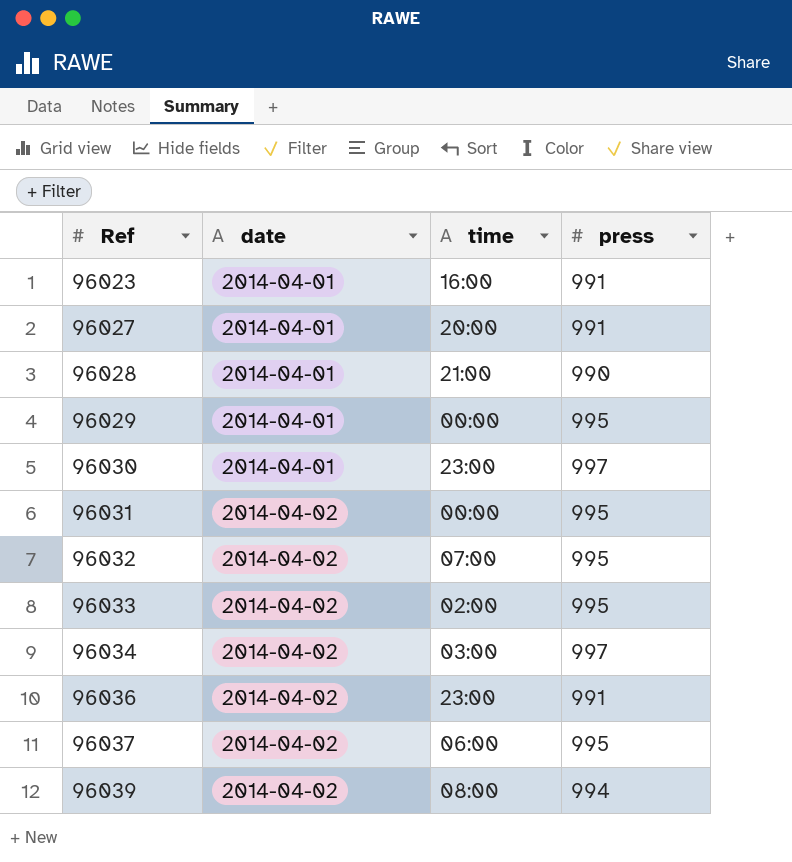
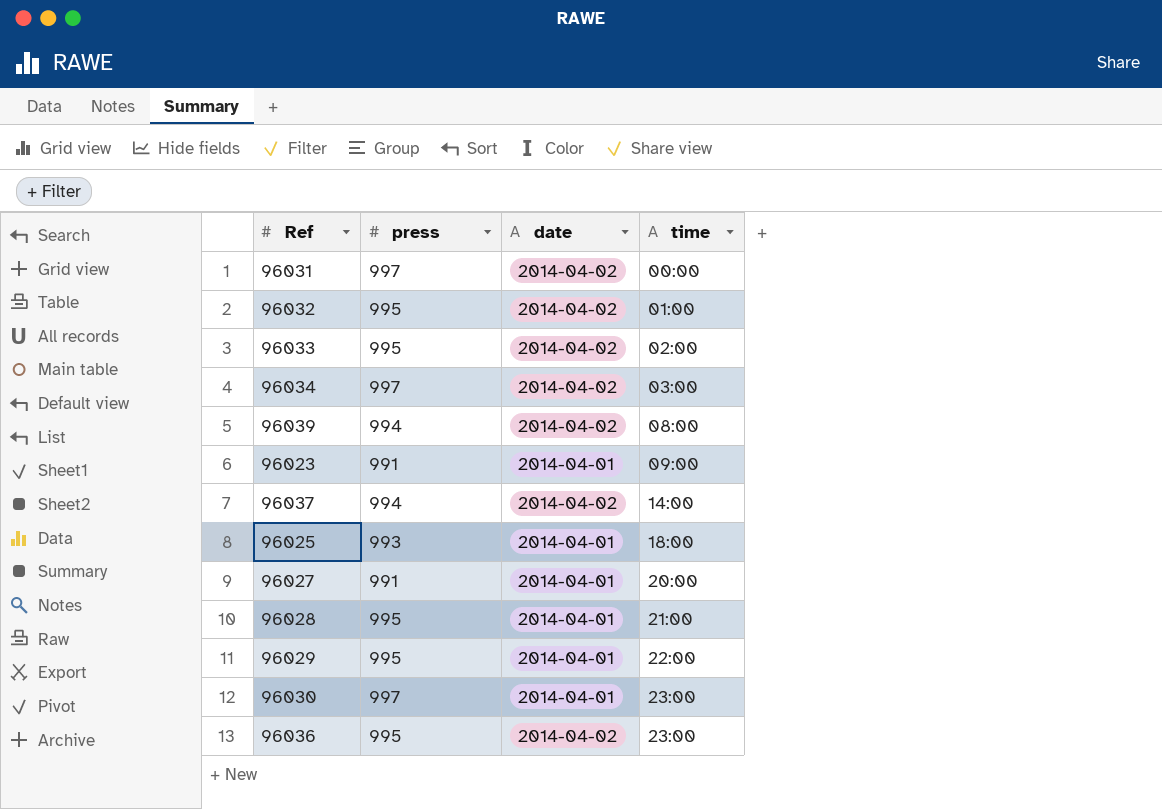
row order: Ref ascending -> time ascending
column press | position: 4 -> 2
96031 | press: 995 -> 997
96032 | time: 07:00 -> 01:00
96023 | time: 16:00 -> 09:00
96037 | press: 995 -> 994
96037 | time: 06:00 -> 14:00
row 96025: none -> 993 | 2014-04-01 | 18:00
96028 | press: 990 -> 995
96029 | time: 00:00 -> 22:00
96036 | press: 991 -> 995

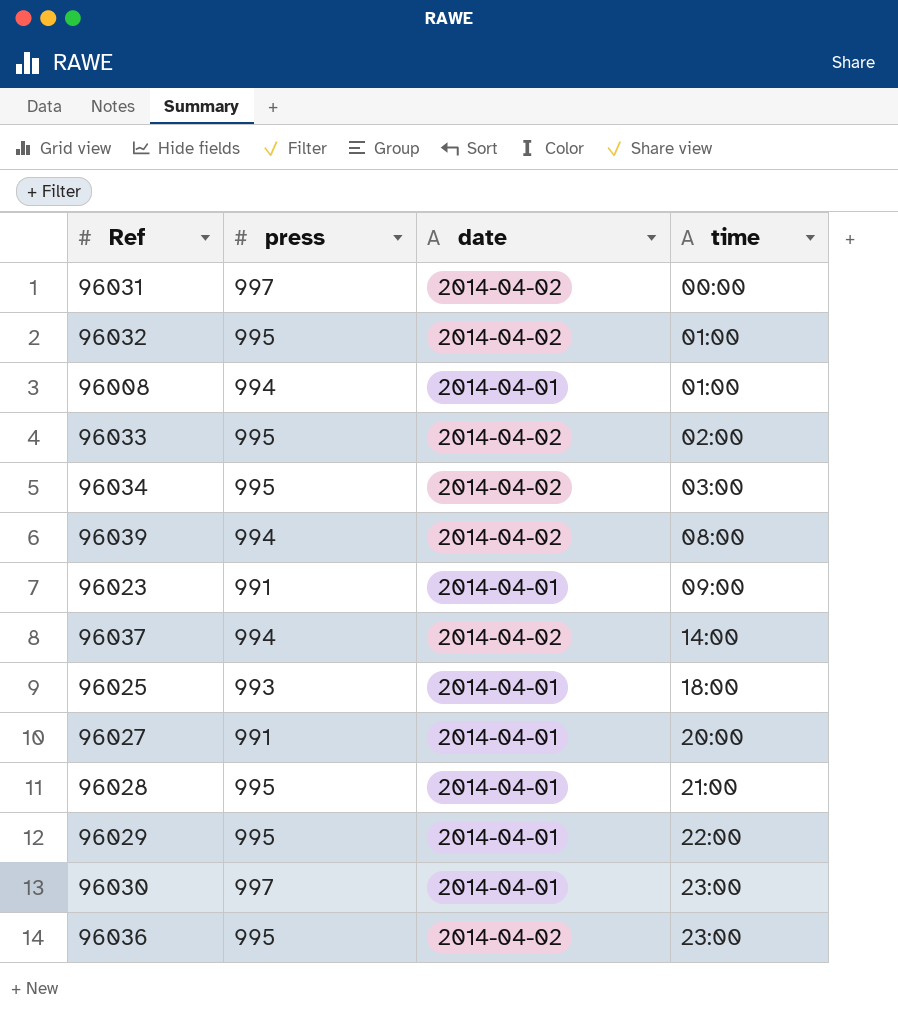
row 96008: none -> 994 | 2014-04-01 | 01:00
96034 | press: 997 -> 995

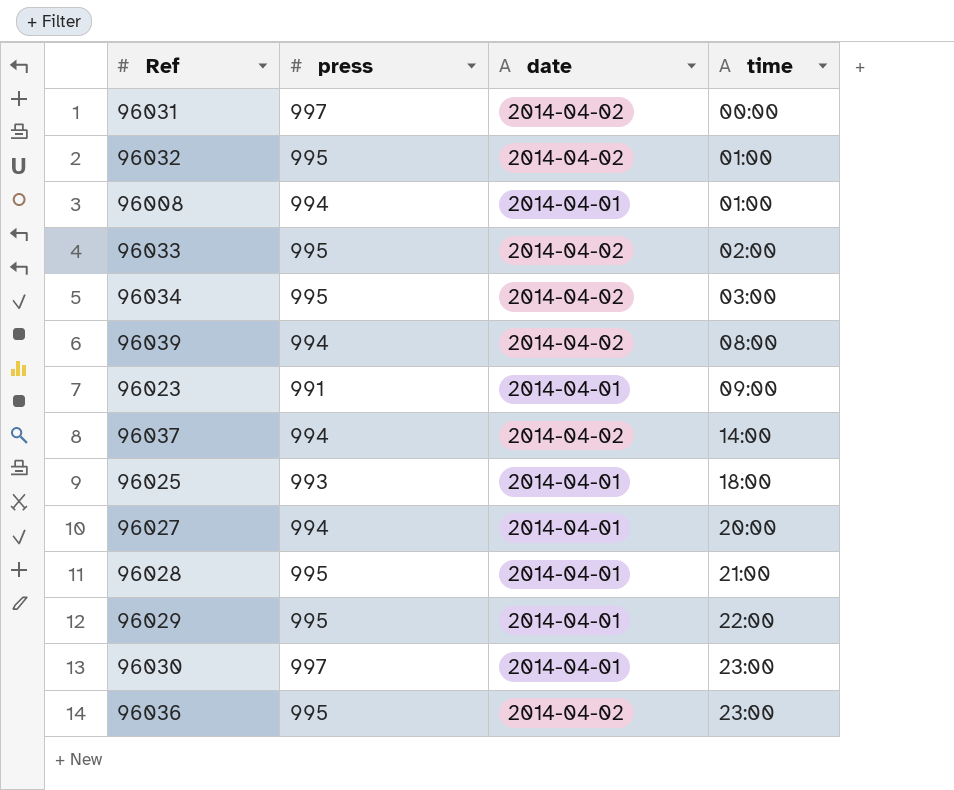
96027 | press: 991 -> 994

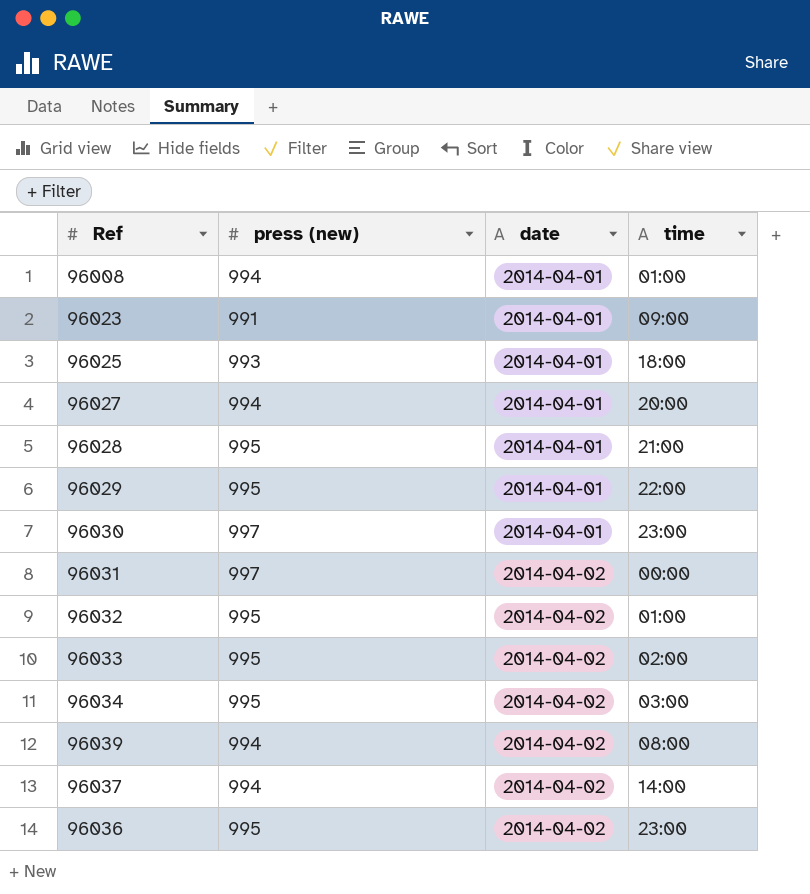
row order: time ascending -> date ascending
column name: press -> press (new)

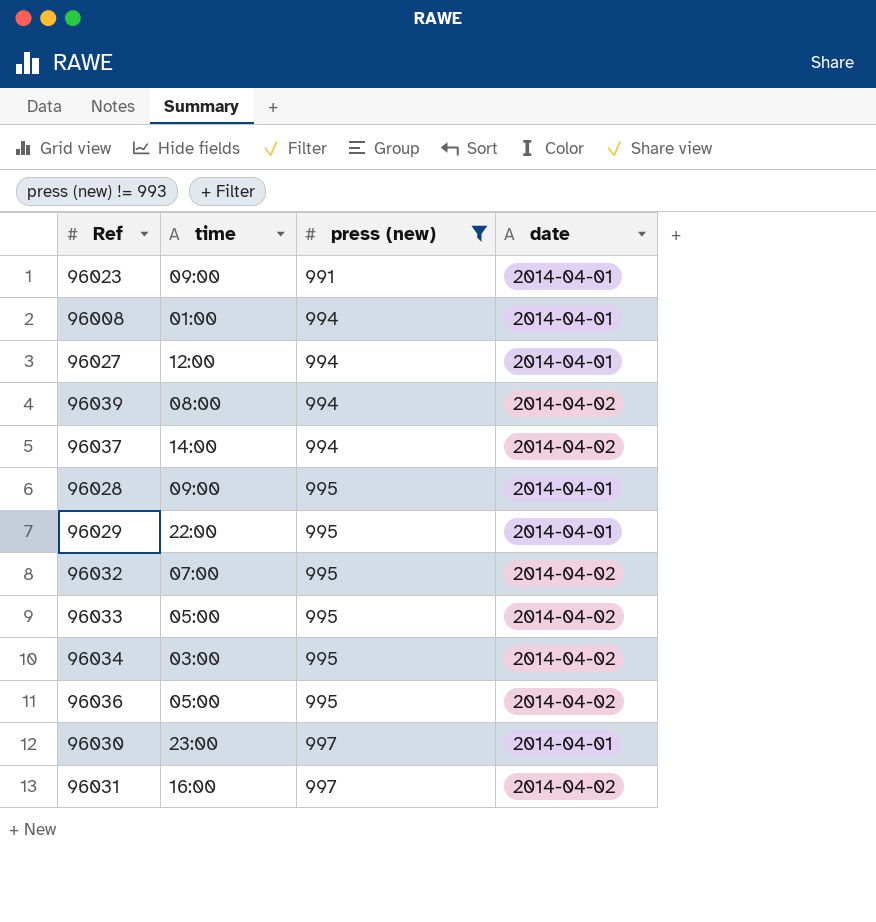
filter: none -> press (new) != 993
row order: date ascending -> press (new) ascending
column time | position: 4 -> 2
96027 | time: 20:00 -> 12:00
96028 | time: 21:00 -> 09:00
96032 | time: 01:00 -> 07:00
96033 | time: 02:00 -> 05:00
96036 | time: 23:00 -> 05:00
96031 | time: 00:00 -> 16:00

